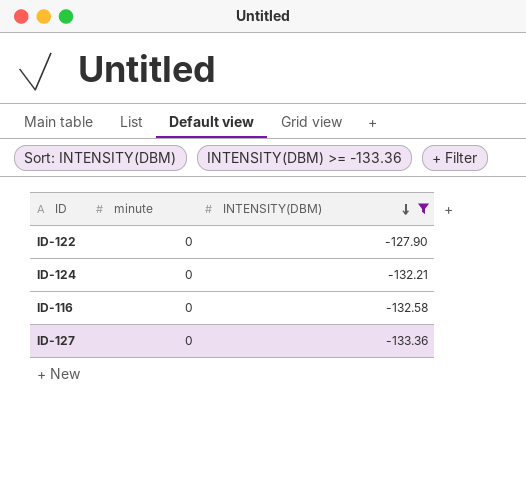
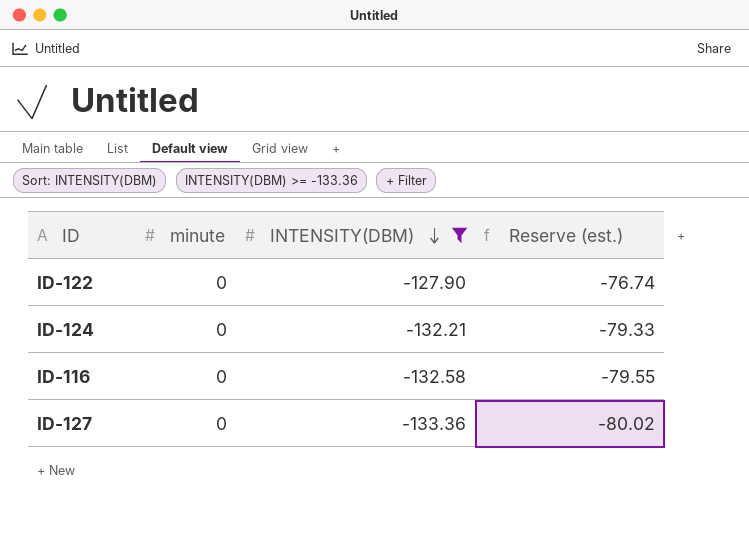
column Reserve (est.) | formula: none -> [INTENSITY(DBM)] * 0.6

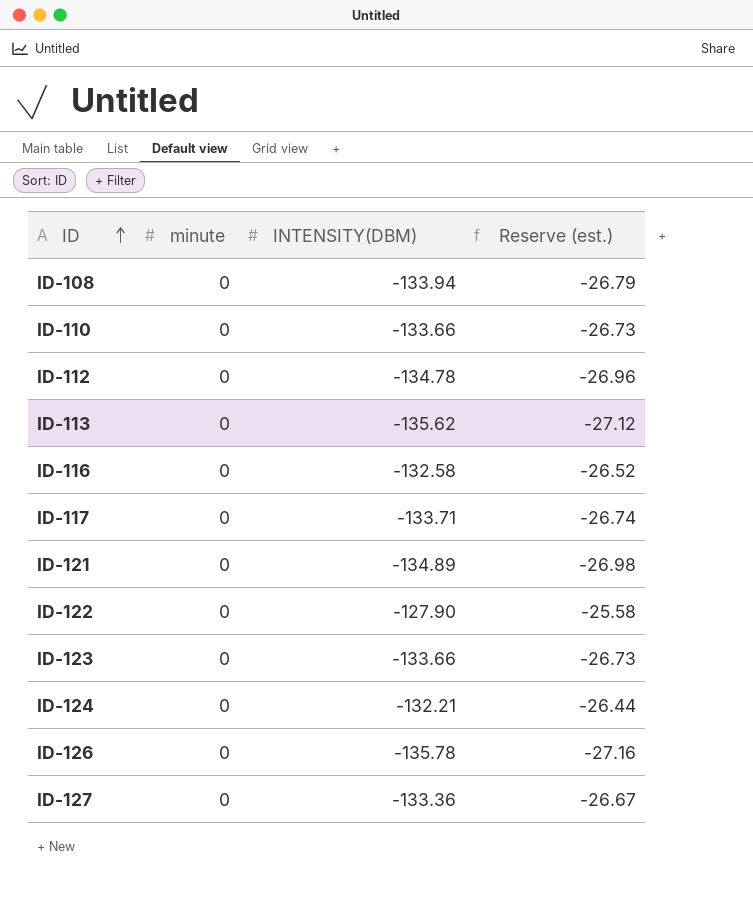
filter: INTENSITY(DBM) >= -133.36 -> none
row order: INTENSITY(DBM) descending -> ID ascending
column Reserve (est.) | formula: [INTENSITY(DBM)] * 0.6 -> [INTENSITY(DBM)] * 0.2

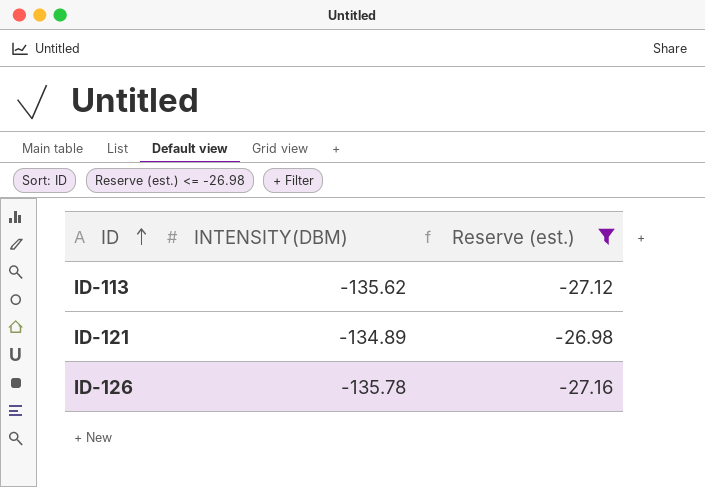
filter: none -> Reserve (est.) <= -26.98
column minute | position: 2 -> none

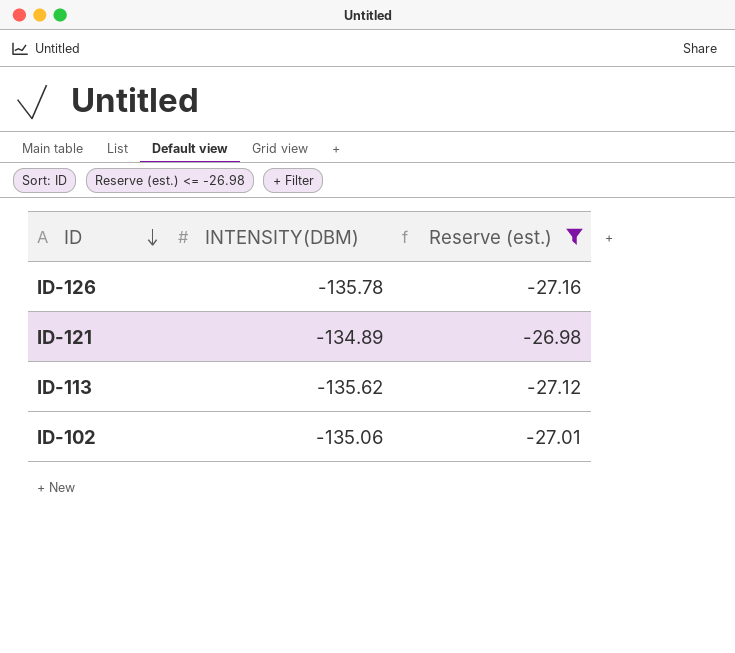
row order: ID ascending -> ID descending
row ID-102: none -> -135.06 | -27.01

